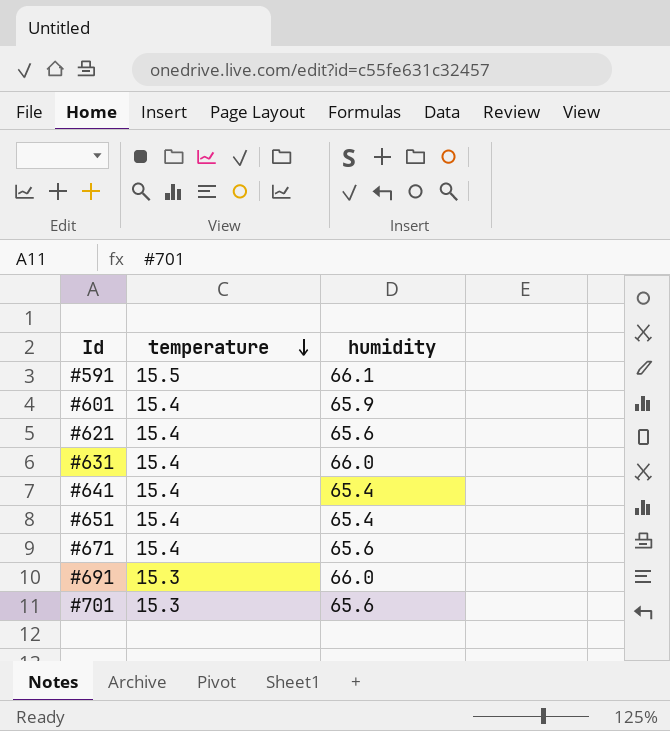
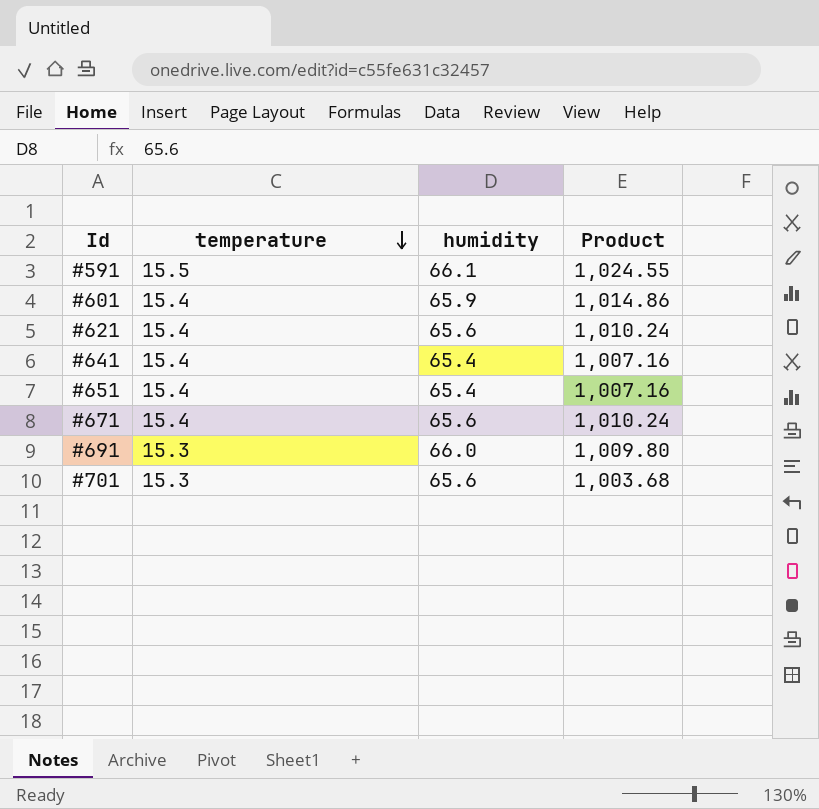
column Product | formula: none -> [temperature] * [humidity]
row #631: 15.4 | 66.0 -> none

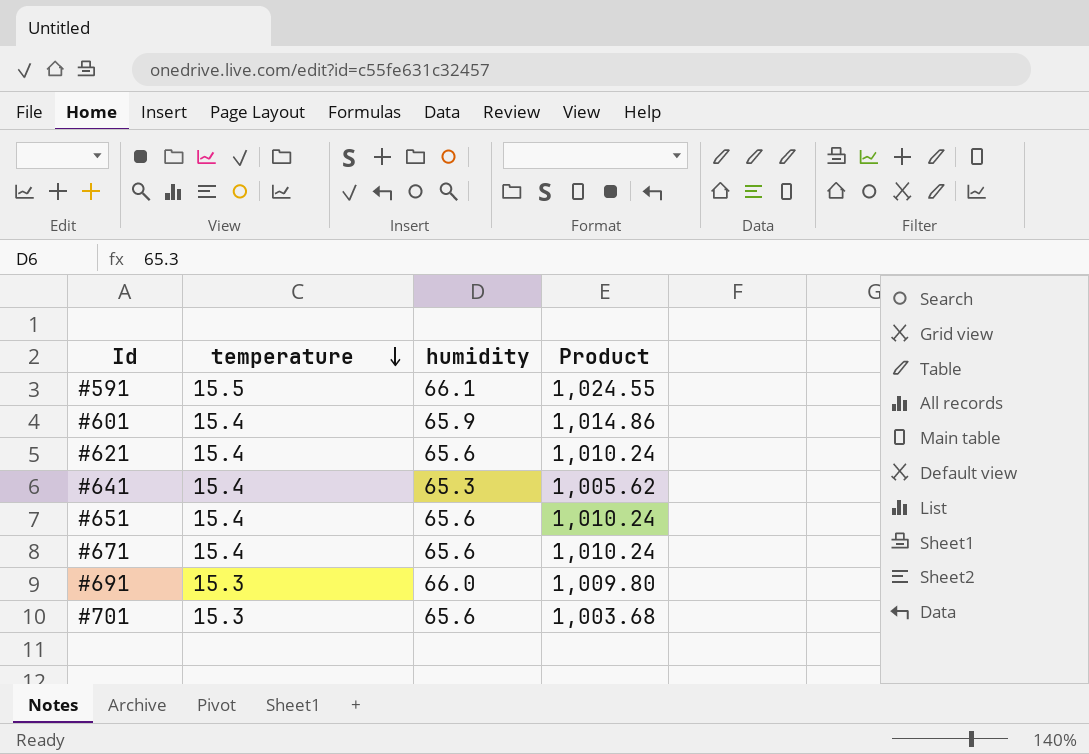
#641 | humidity: 65.4 -> 65.3
#641 | Product: 1,007.16 -> 1,005.62
#651 | humidity: 65.4 -> 65.6
#651 | Product: 1,007.16 -> 1,010.24

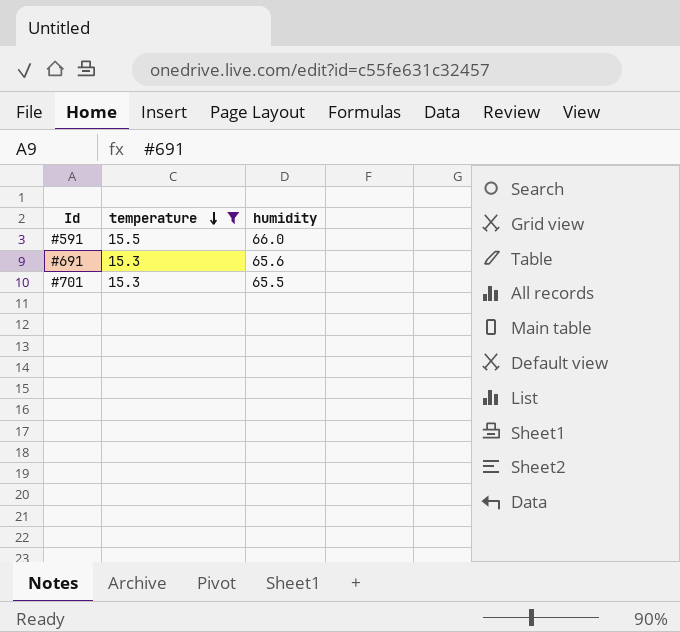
filter: none -> temperature != 15.4
column Product | formula: [temperature] * [humidity] -> none
#591 | humidity: 66.1 -> 66.0
#691 | humidity: 66.0 -> 65.6
#701 | humidity: 65.6 -> 65.5

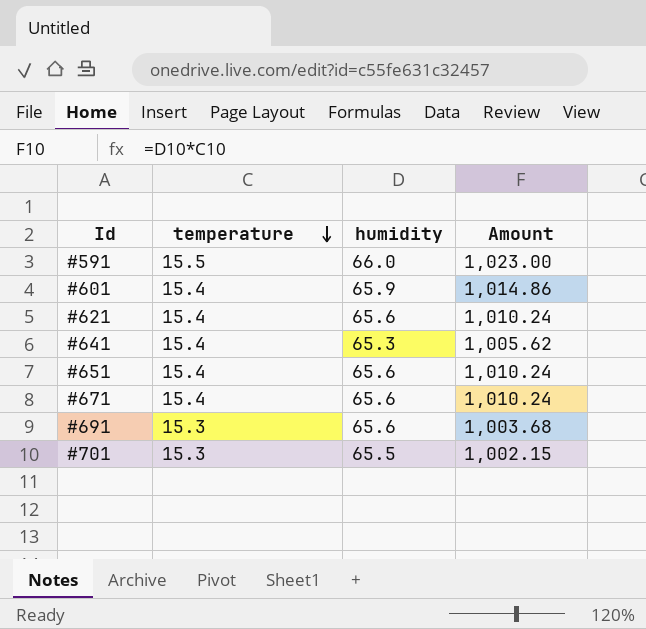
filter: temperature != 15.4 -> none
column Amount | formula: none -> [temperature] * [humidity]

